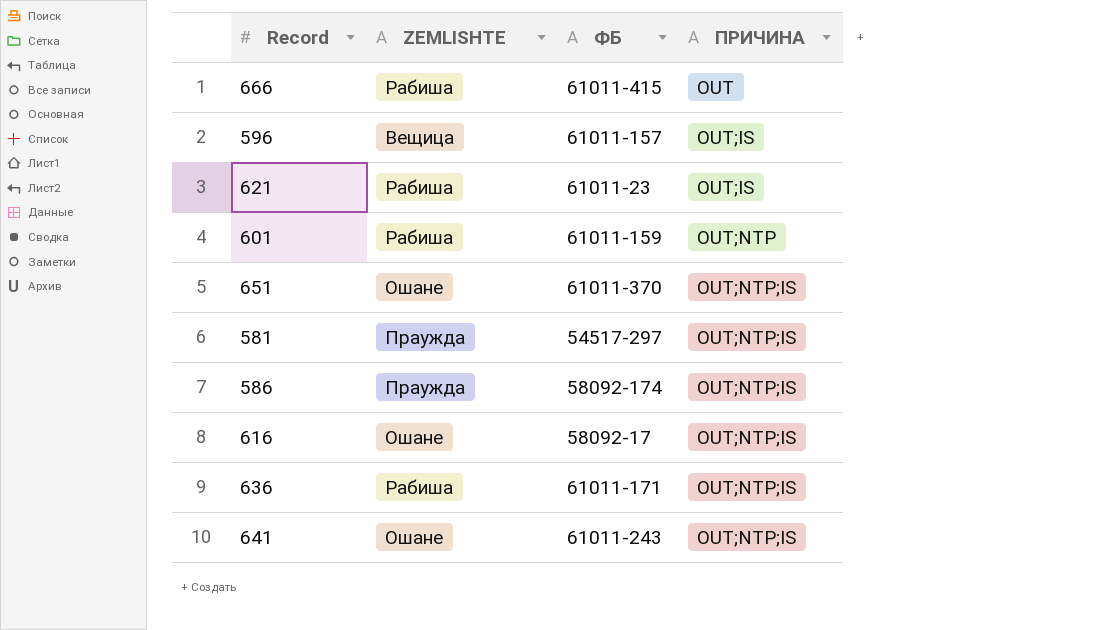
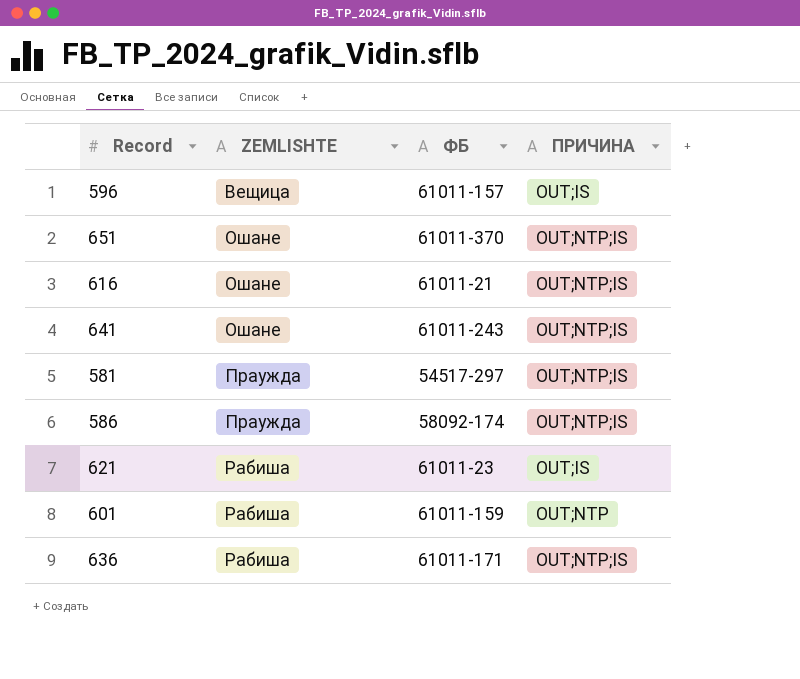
row order: ПРИЧИНА ascending -> ZEMLISHTE ascending
row 666: Рабиша | 61011-415 | OUT -> none
616 | ФБ: 58092-17 -> 61011-21

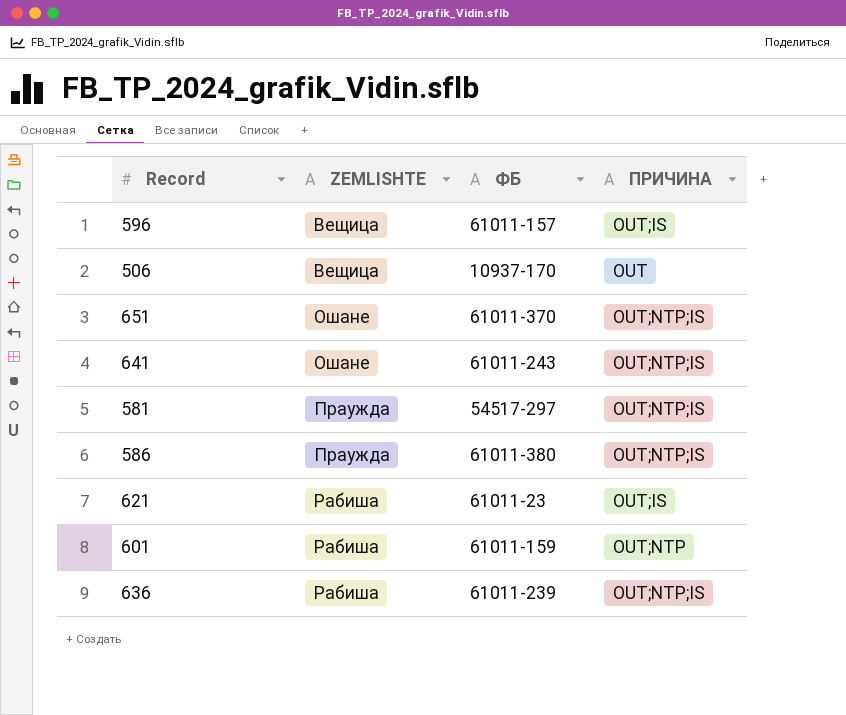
row 616: Ошане | 61011-21 | OUT;NTP;IS -> none
row 506: none -> Вещица | 10937-170 | OUT
586 | ФБ: 58092-174 -> 61011-380
636 | ФБ: 61011-171 -> 61011-239

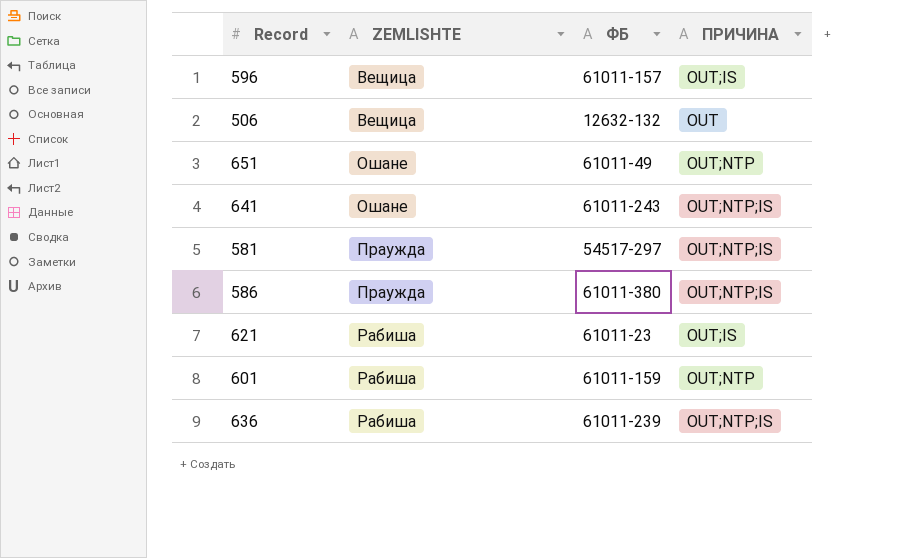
506 | ФБ: 10937-170 -> 12632-132
651 | ФБ: 61011-370 -> 61011-49
651 | ПРИЧИНА: OUT;NTP;IS -> OUT;NTP

